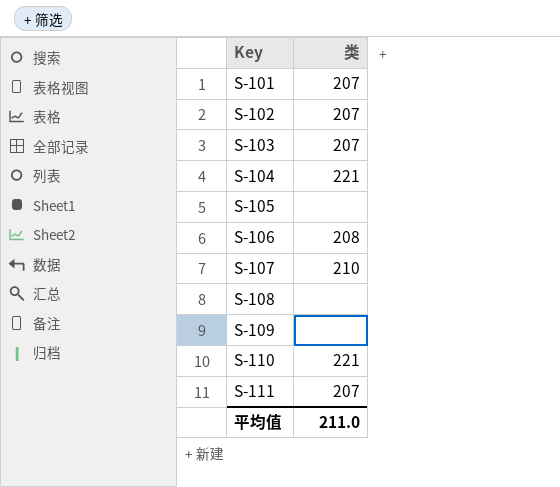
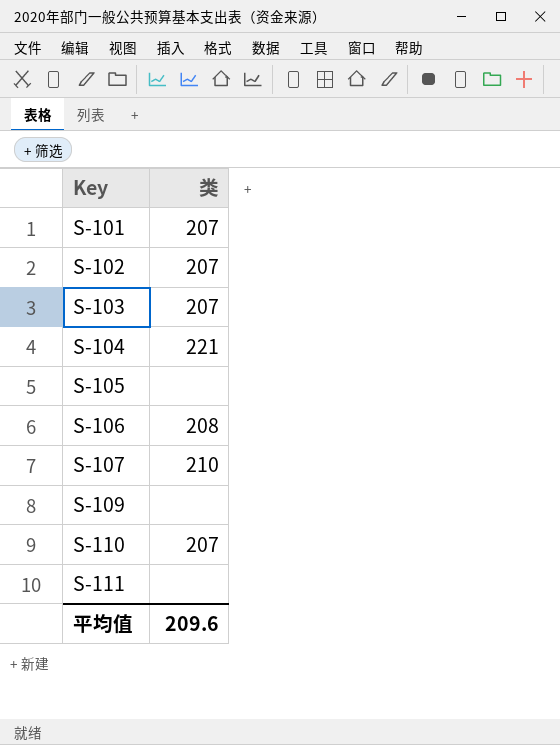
row S-108: none -> none
S-110 | 类: 221 -> 207
S-111 | 类: 207 -> none
平均值 | 类: 211.0 -> 209.6

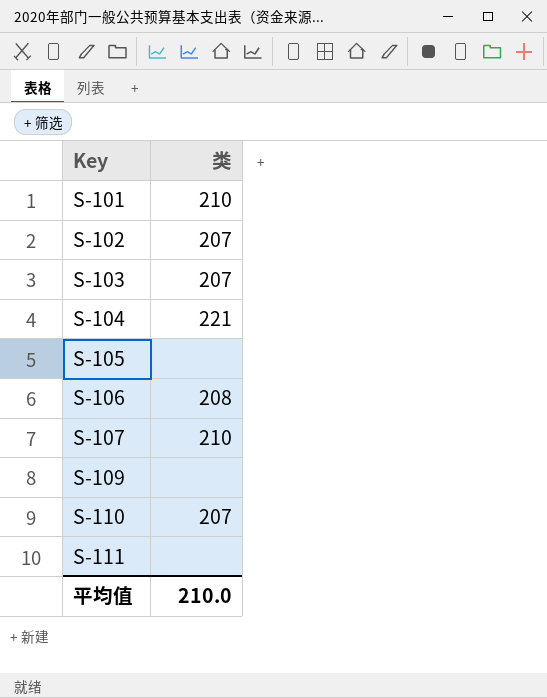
S-101 | 类: 207 -> 210
平均值 | 类: 209.6 -> 210.0

